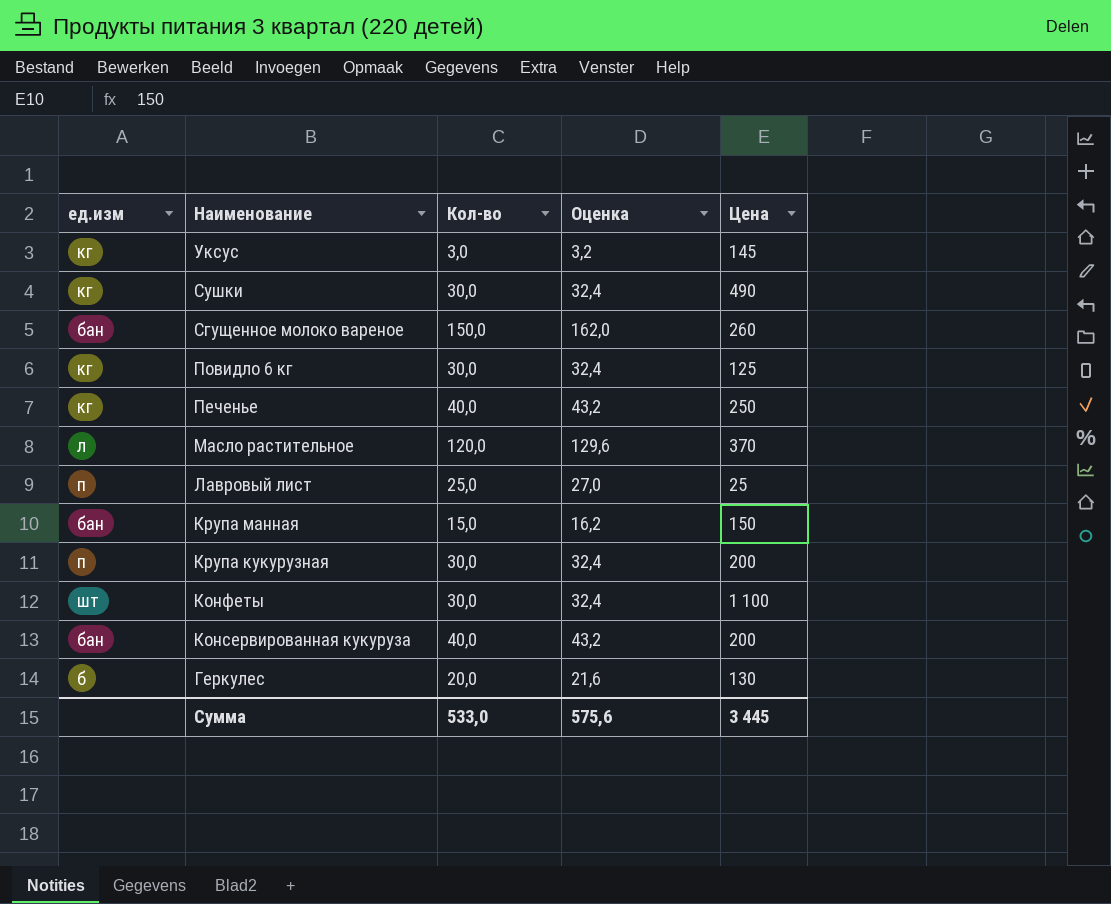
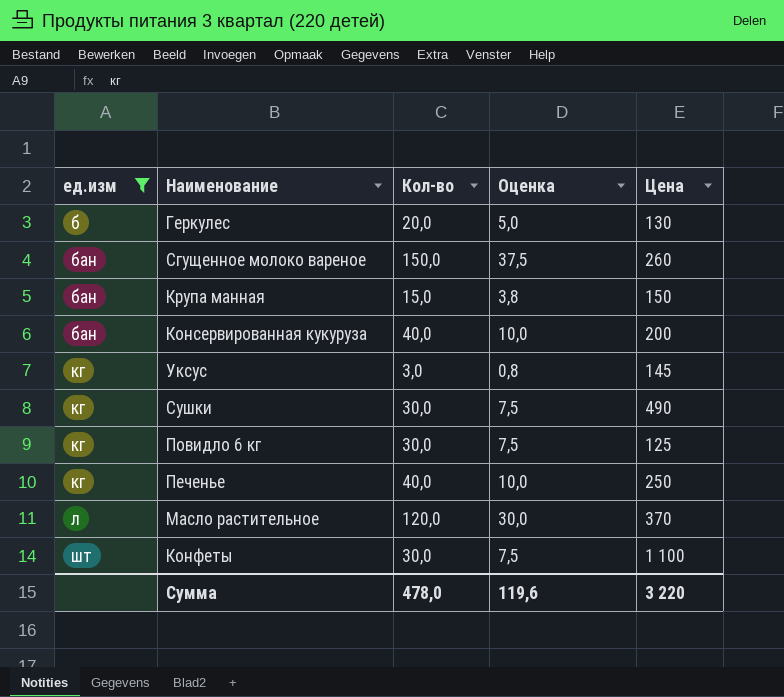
filter: none -> ед.изм != п
row order: Наименование descending -> ед.изм ascending
column Оценка | formula: [Кол-во] * 1,08 -> [Кол-во] * 0,25
Сумма | Кол-во: 533,0 -> 478,0
Сумма | Оценка: 575,6 -> 119,6
Сумма | Цена: 3 445 -> 3 220

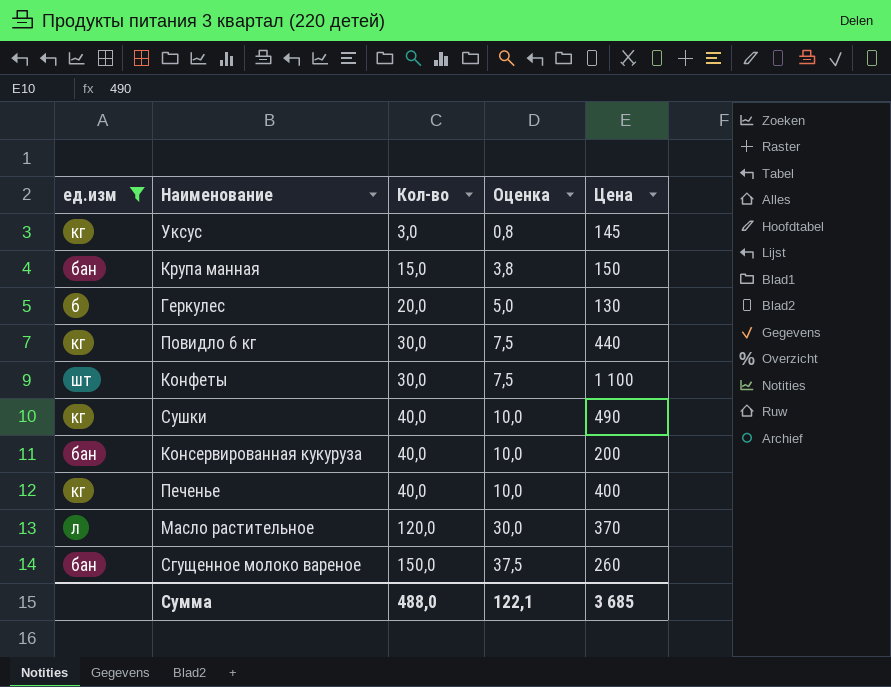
row order: ед.изм ascending -> Кол-во ascending
Повидло 6 кг | Цена: 125 -> 440
Сушки | Кол-во: 30,0 -> 40,0
Сушки | Оценка: 7,5 -> 10,0
Печенье | Цена: 250 -> 400
Сумма | Кол-во: 478,0 -> 488,0
Сумма | Оценка: 119,6 -> 122,1
Сумма | Цена: 3 220 -> 3 685

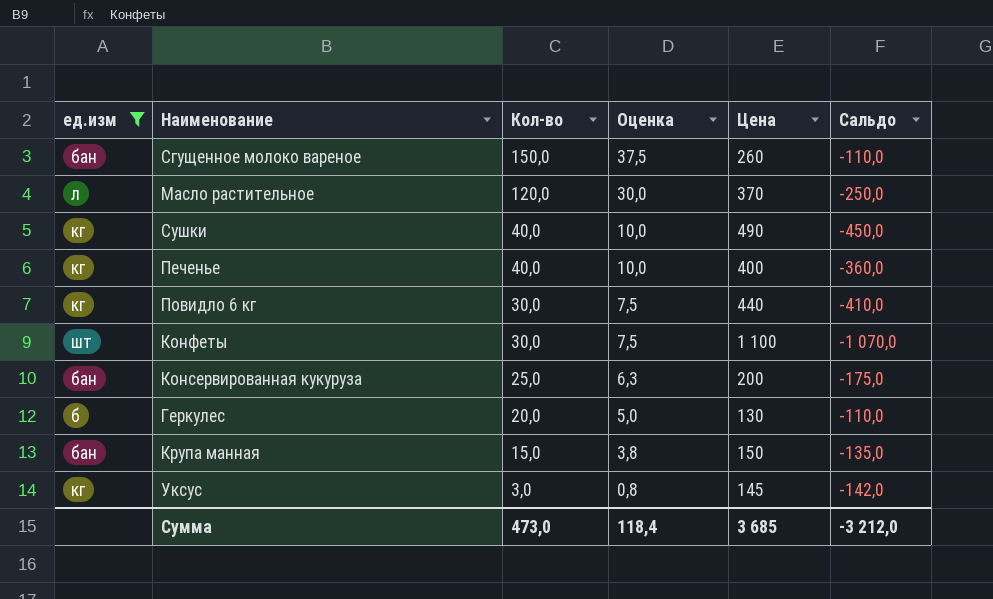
row order: Кол-во ascending -> Кол-во descending
column Сальдо | formula: none -> [Кол-во] - [Цена]
Консервированная кукуруза | Кол-во: 40,0 -> 25,0
Консервированная кукуруза | Оценка: 10,0 -> 6,3
Сумма | Кол-во: 488,0 -> 473,0
Сумма | Оценка: 122,1 -> 118,4

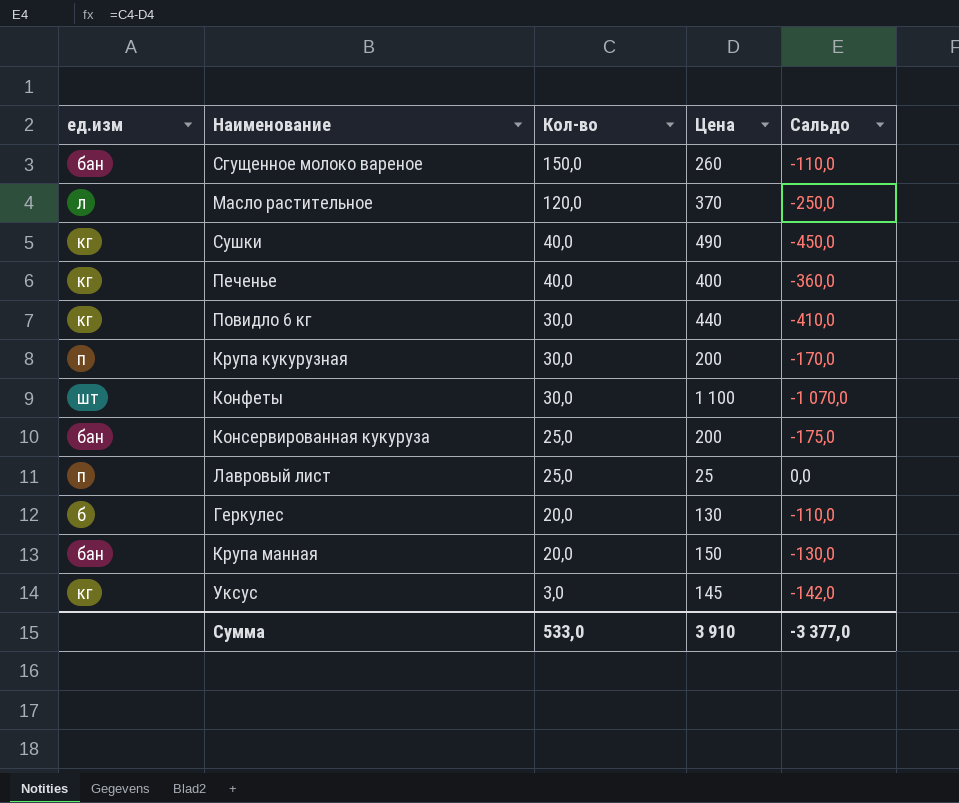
filter: ед.изм != п -> none
column Оценка | formula: [Кол-во] * 0,25 -> none
Крупа манная | Кол-во: 15,0 -> 20,0
Крупа манная | Сальдо: -135,0 -> -130,0
Сумма | Кол-во: 473,0 -> 533,0
Сумма | Цена: 3 685 -> 3 910
Сумма | Сальдо: -3 212,0 -> -3 377,0

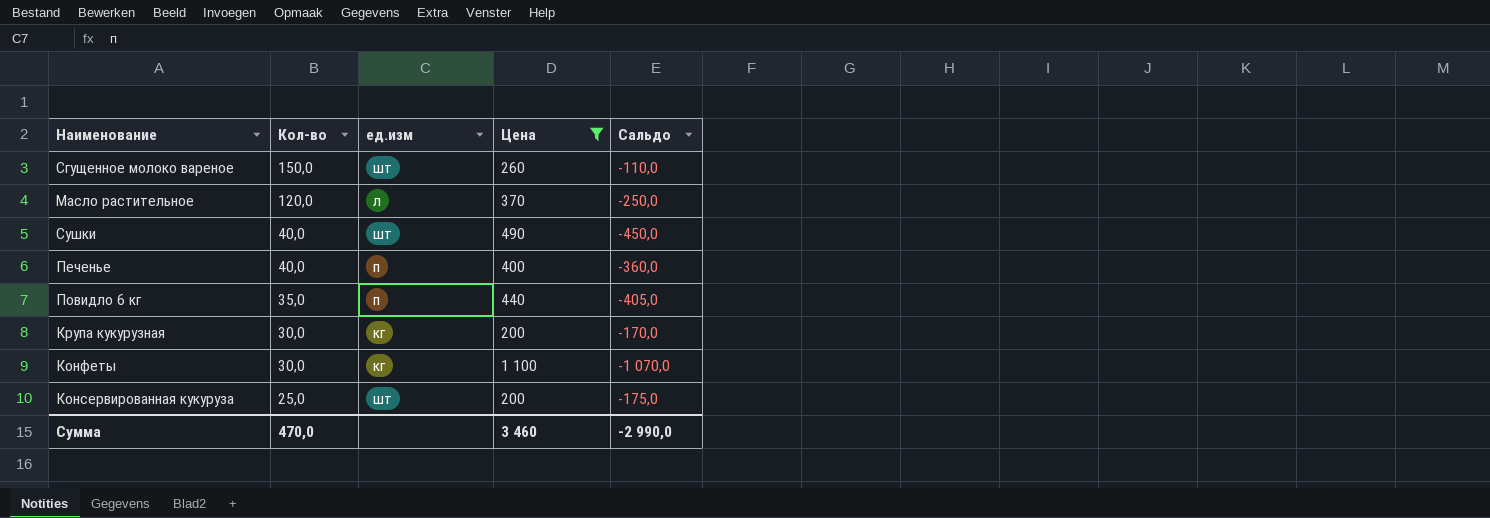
filter: none -> Цена >= 200
column ед.изм | position: 1 -> 3
Сгущенное молоко вареное | ед.изм: бан -> шт
Сушки | ед.изм: кг -> шт
Печенье | ед.изм: кг -> п
Повидло 6 кг | Кол-во: 30,0 -> 35,0
Повидло 6 кг | ед.изм: кг -> п
Повидло 6 кг | Сальдо: -410,0 -> -405,0
Крупа кукурузная | ед.изм: п -> кг
Конфеты | ед.изм: шт -> кг
Консервированная кукуруза | ед.изм: бан -> шт
Сумма | Кол-во: 533,0 -> 470,0
Сумма | Цена: 3 910 -> 3 460
Сумма | Сальдо: -3 377,0 -> -2 990,0

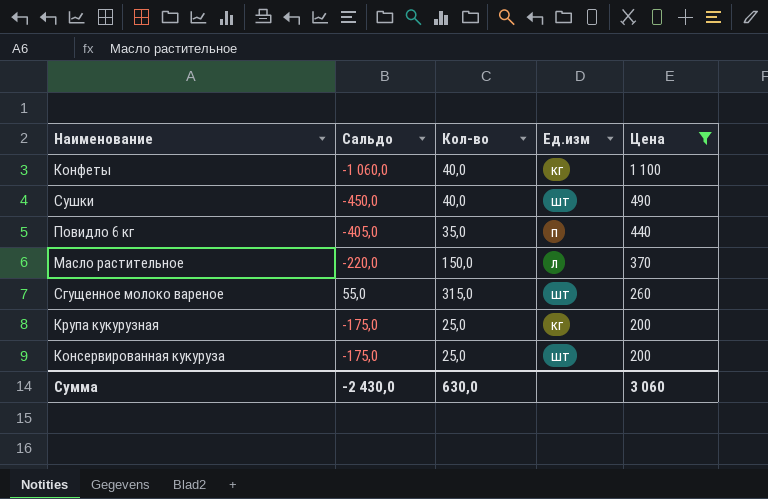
row order: Кол-во descending -> Цена descending
column Сальдо | position: 5 -> 2
column name: ед.изм -> Ед.изм
row Печенье: 40,0 | п | 400 | -360,0 -> none
Конфеты | Сальдо: -1 070,0 -> -1 060,0
Конфеты | Кол-во: 30,0 -> 40,0
Масло растительное | Сальдо: -250,0 -> -220,0
Масло растительное | Кол-во: 120,0 -> 150,0
Сгущенное молоко вареное | Сальдо: -110,0 -> 55,0
Сгущенное молоко вареное | Кол-во: 150,0 -> 315,0
Крупа кукурузная | Сальдо: -170,0 -> -175,0
Крупа кукурузная | Кол-во: 30,0 -> 25,0
Сумма | Сальдо: -2 990,0 -> -2 430,0
Сумма | Кол-во: 470,0 -> 630,0
Сумма | Цена: 3 460 -> 3 060

